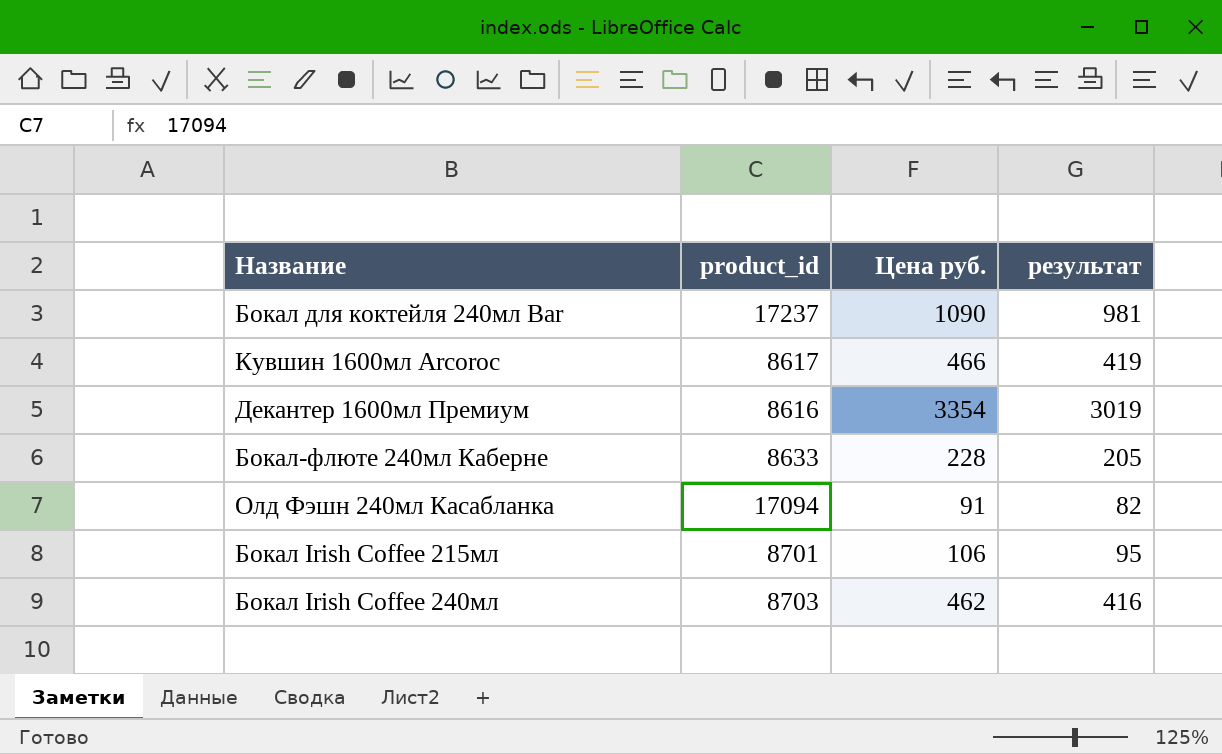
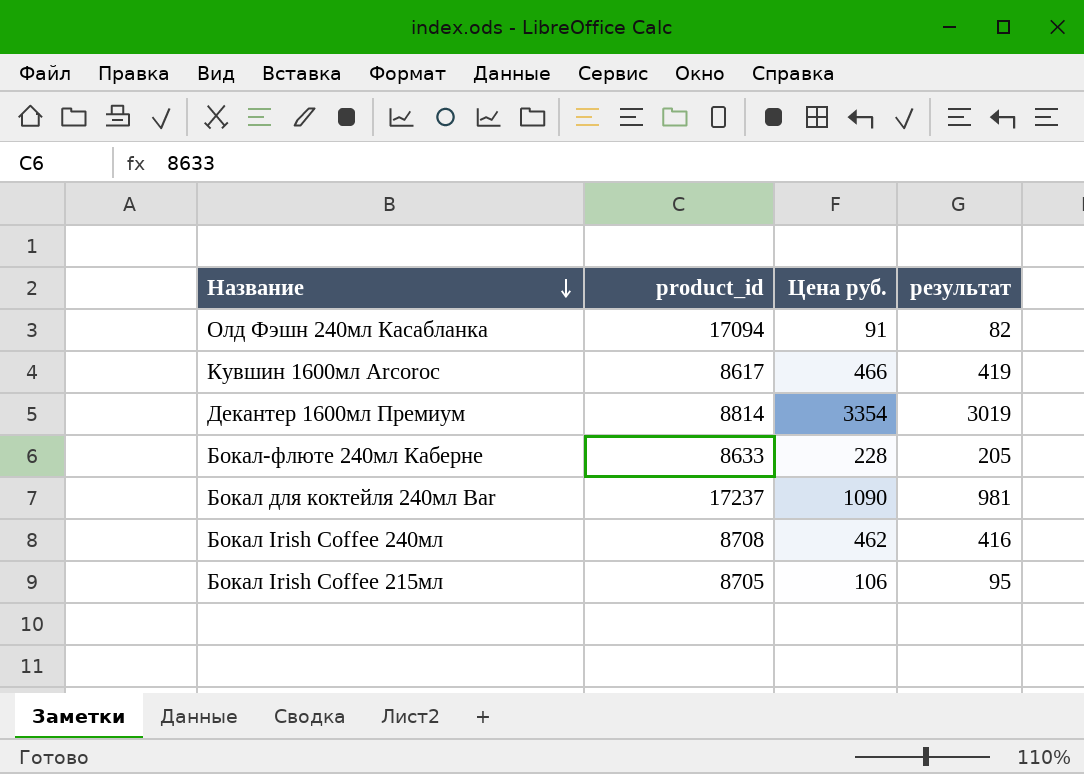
row order: none -> Название descending
Декантер 1600мл Премиум | product_id: 8616 -> 8814
Бокал Irish Coffee 240мл | product_id: 8703 -> 8708
Бокал Irish Coffee 215мл | product_id: 8701 -> 8705

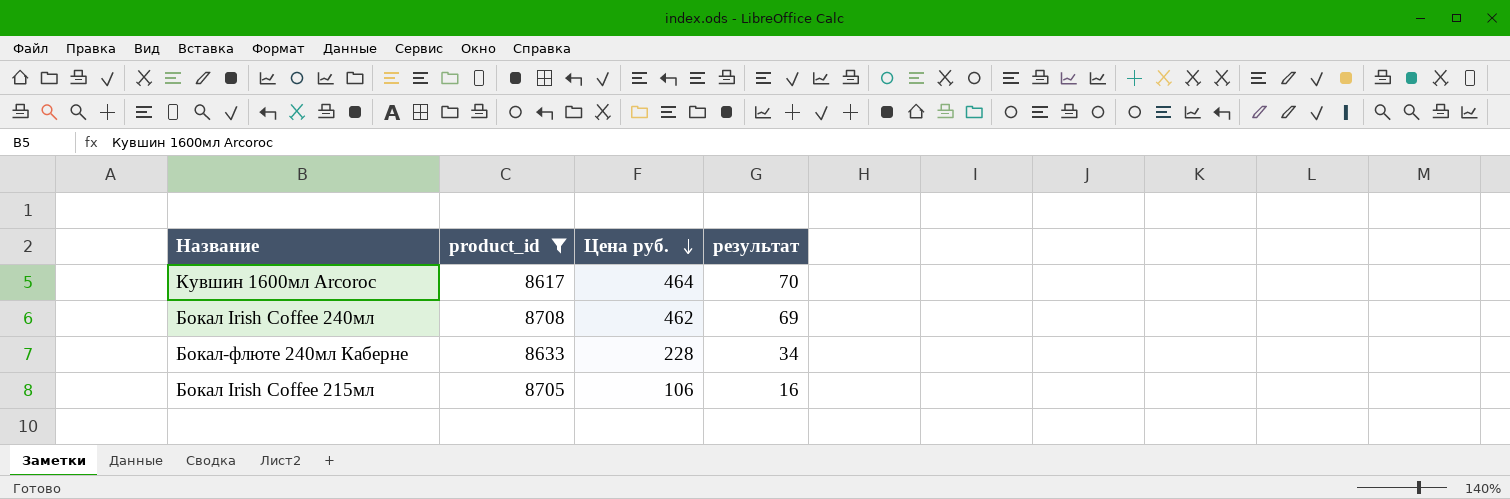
filter: none -> product_id <= 8708
row order: Название descending -> Цена руб. descending
column результат | formula: [Цена руб.] * 0,9 -> [Цена руб.] * 0,15
Кувшин 1600мл Arcoroc | Цена руб.: 466 -> 464

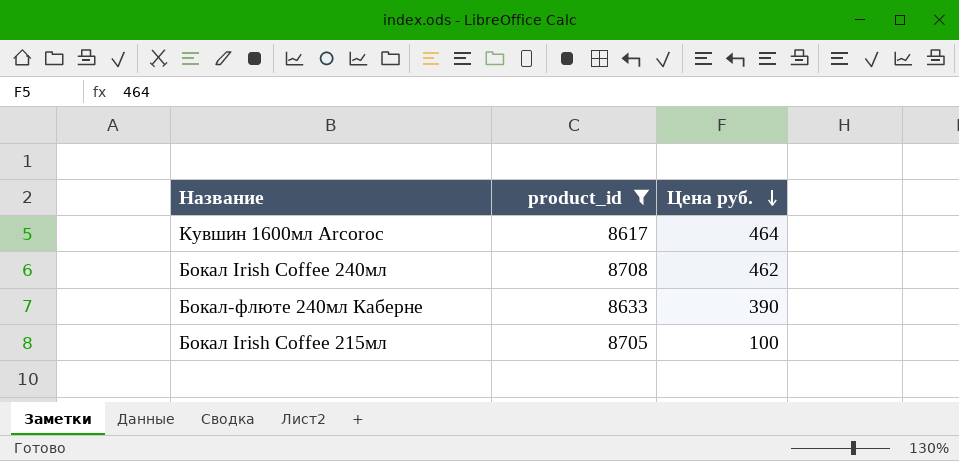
column результат | formula: [Цена руб.] * 0,15 -> none
Бокал-флюте 240мл Каберне | Цена руб.: 228 -> 390
Бокал Irish Coffee 215мл | Цена руб.: 106 -> 100

